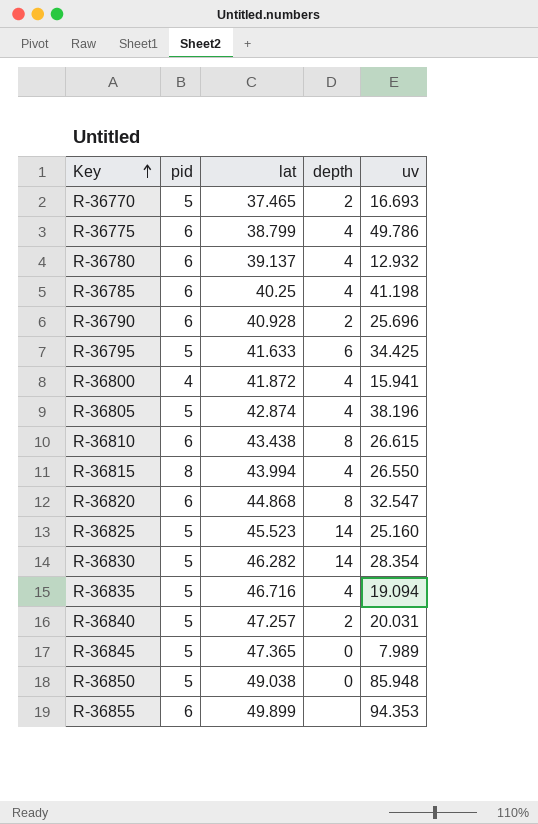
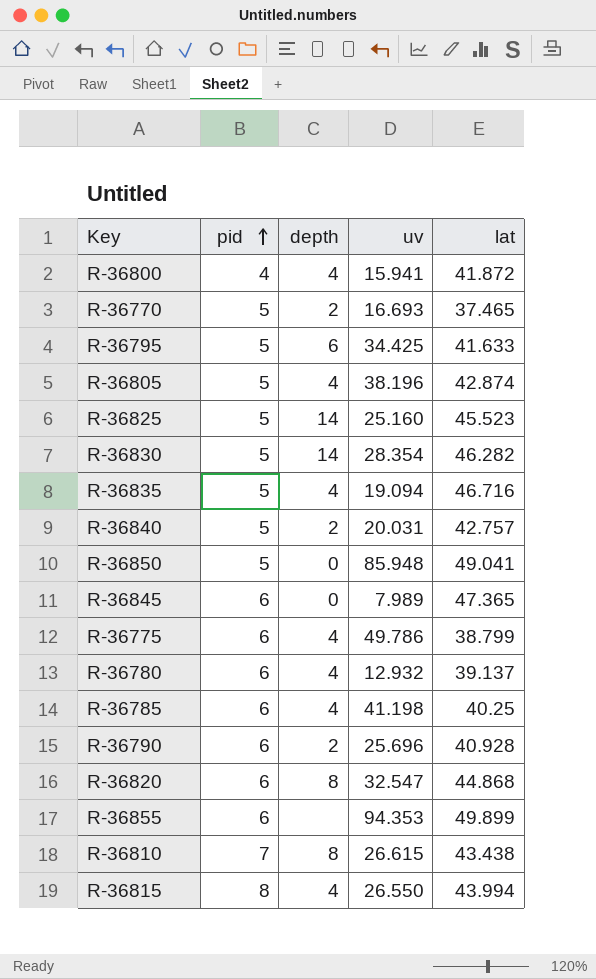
row order: Key ascending -> pid ascending
column lat | position: 3 -> 5
R-36840 | lat: 47.257 -> 42.757
R-36850 | lat: 49.038 -> 49.041
R-36845 | pid: 5 -> 6
R-36810 | pid: 6 -> 7

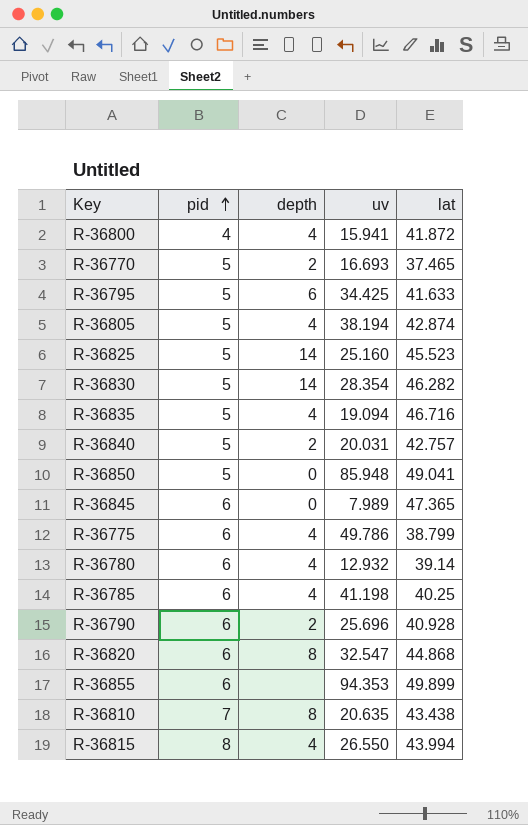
R-36805 | uv: 38.196 -> 38.194
R-36780 | lat: 39.137 -> 39.14
R-36810 | uv: 26.615 -> 20.635

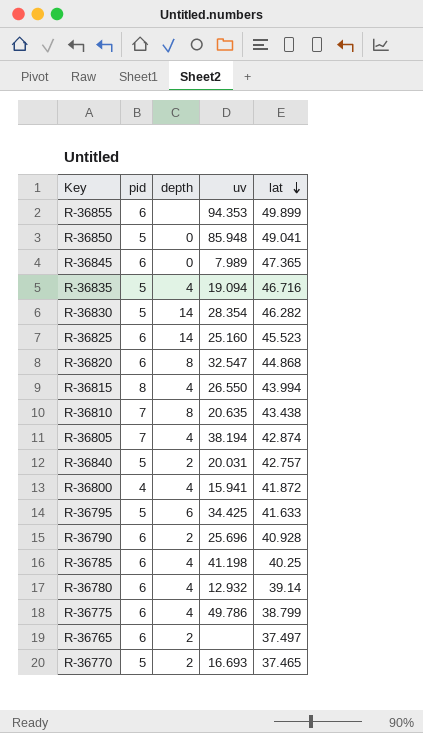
row order: pid ascending -> lat descending
R-36825 | pid: 5 -> 6
R-36805 | pid: 5 -> 7
row R-36765: none -> 6 | 2 | none | 37.497

